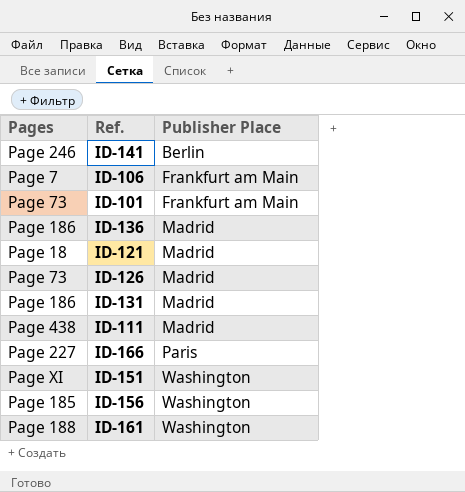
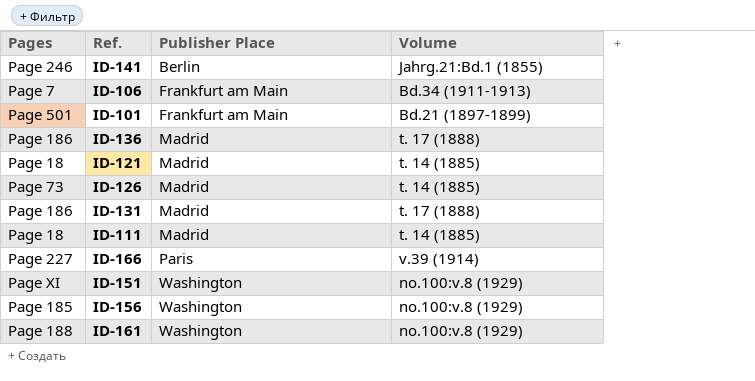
column Volume | position: none -> 4
ID-101 | Pages: Page 73 -> Page 501
ID-111 | Pages: Page 438 -> Page 18

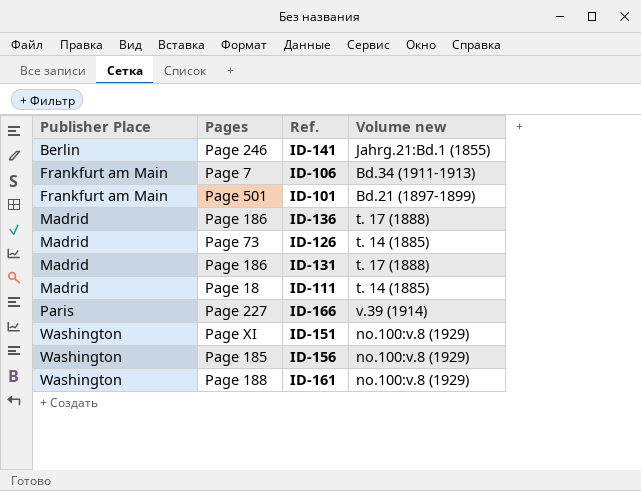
column Publisher Place | position: 3 -> 1
column name: Volume -> Volume new
row ID-121: Page 18 | Madrid | t. 14 (1885) -> none

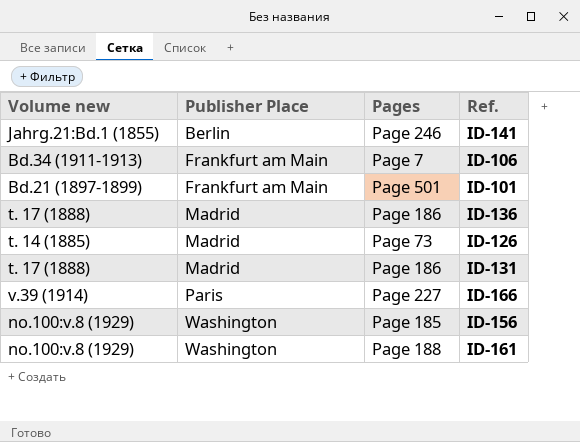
column Volume new | position: 4 -> 1
row ID-111: Madrid | Page 18 | t. 14 (1885) -> none
row ID-151: Washington | Page XI | no.100:v.8 (1929) -> none

